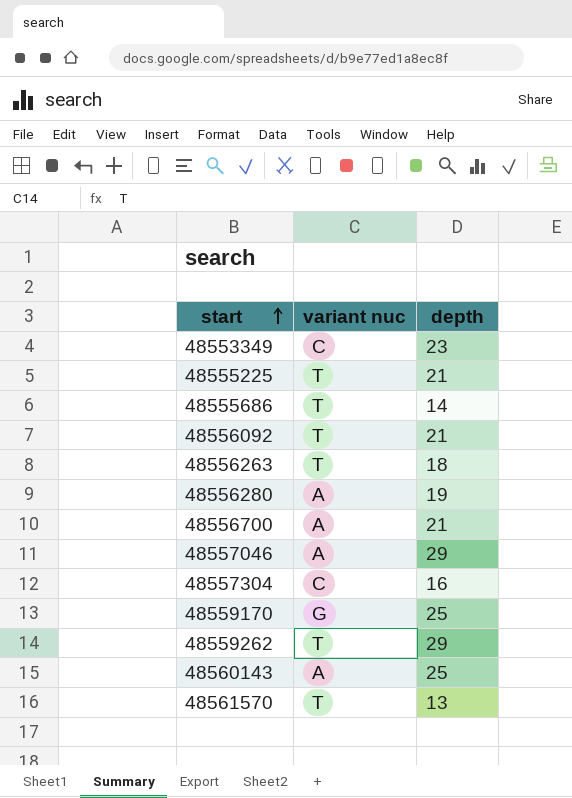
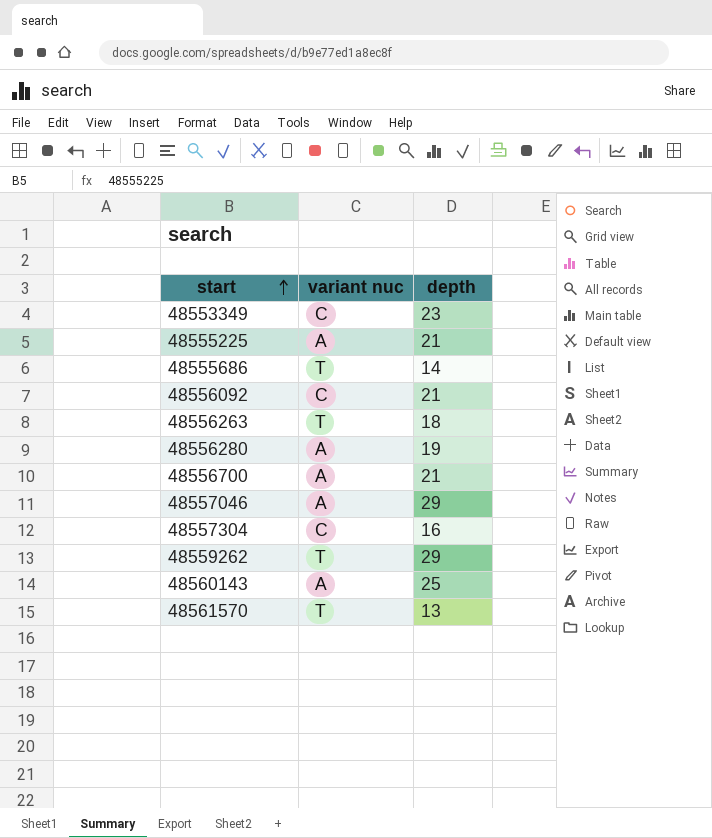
row 48559170: G | 25 -> none
48555225 | variant nuc: T -> A
48556092 | variant nuc: T -> C

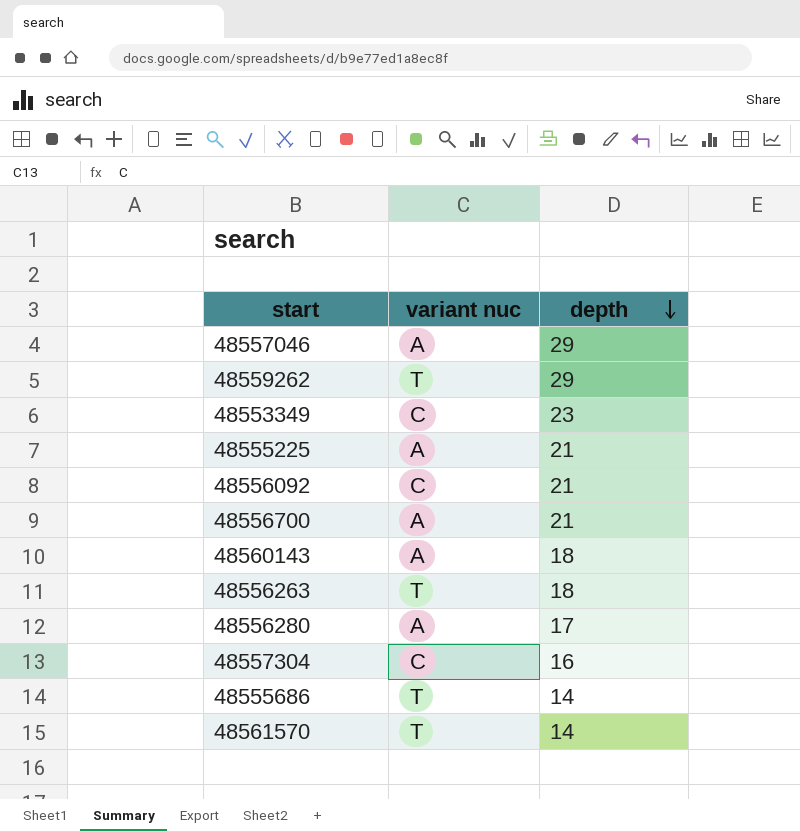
row order: start ascending -> depth descending
48560143 | depth: 25 -> 18
48556280 | depth: 19 -> 17
48561570 | depth: 13 -> 14

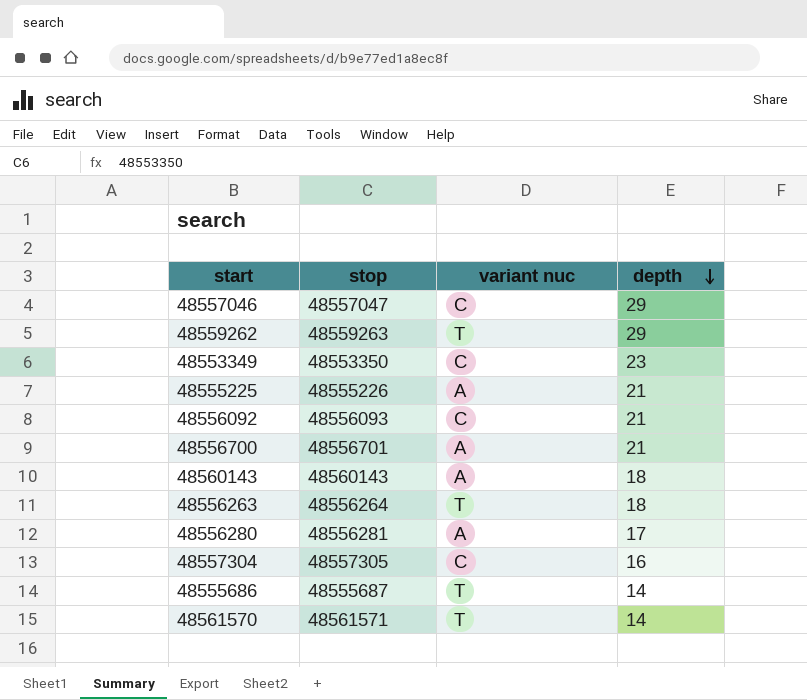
column stop | position: none -> 2
48557046 | variant nuc: A -> C

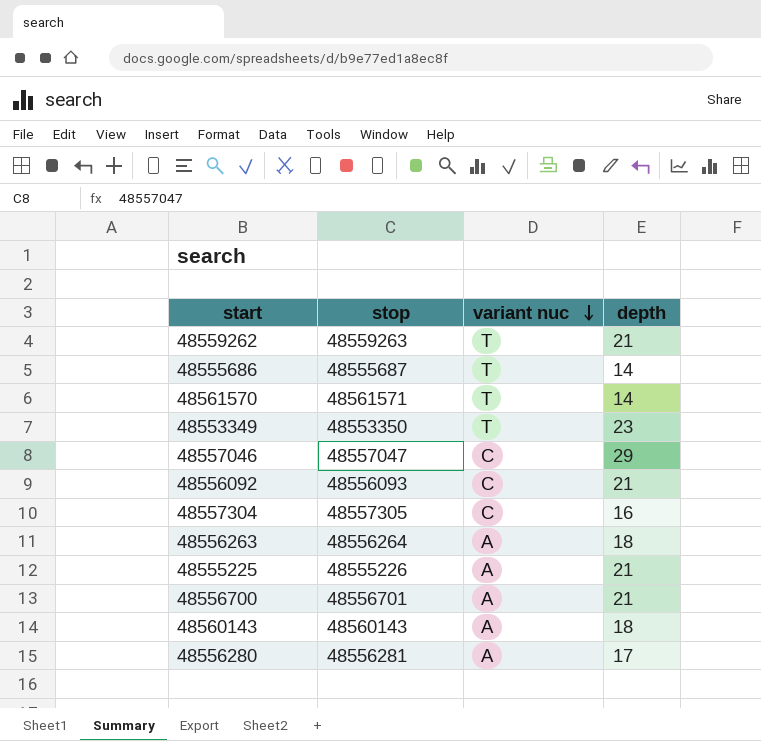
row order: depth descending -> variant nuc descending
48559262 | depth: 29 -> 21
48553349 | variant nuc: C -> T
48556263 | variant nuc: T -> A

